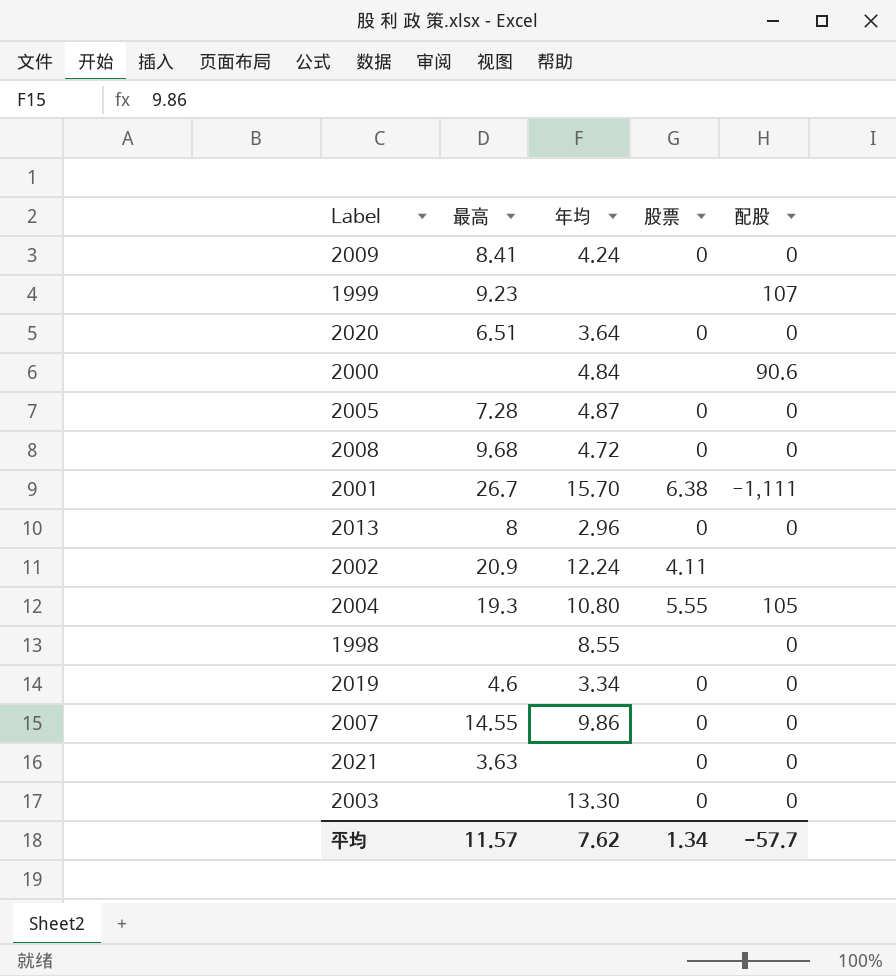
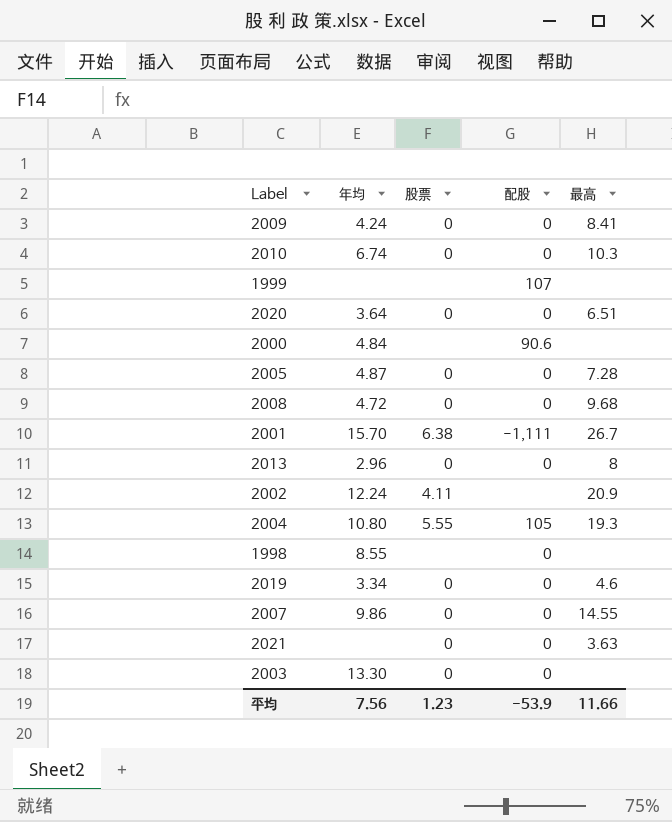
column 最高 | position: 2 -> 5
row 2010: none -> 6.74 | 0 | 0 | 10.3
1999 | 最高: 9.23 -> none
平均 | 年均: 7.62 -> 7.56
平均 | 股票: 1.34 -> 1.23
平均 | 配股: -57.7 -> -53.9
平均 | 最高: 11.57 -> 11.66

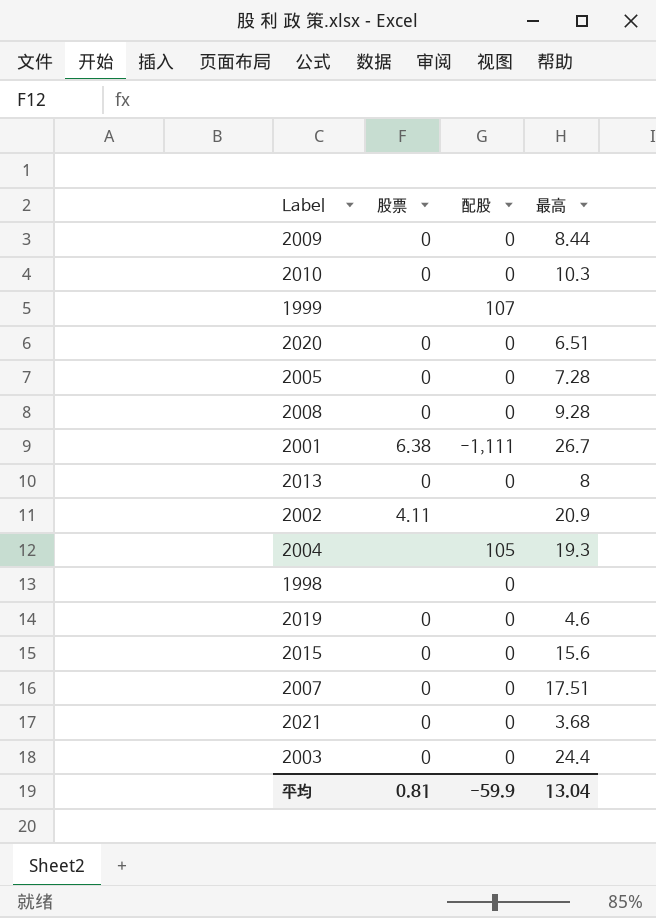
column 年均 | position: 2 -> none
row 2000: 4.84 | none | 90.6 | none -> none
2009 | 最高: 8.41 -> 8.44
2008 | 最高: 9.68 -> 9.28
2004 | 股票: 5.55 -> none
row 2015: none -> 0 | 0 | 15.6
2007 | 最高: 14.55 -> 17.51
2021 | 最高: 3.63 -> 3.68
2003 | 最高: none -> 24.4
平均 | 股票: 1.23 -> 0.81
平均 | 配股: -53.9 -> -59.9
平均 | 最高: 11.66 -> 13.04

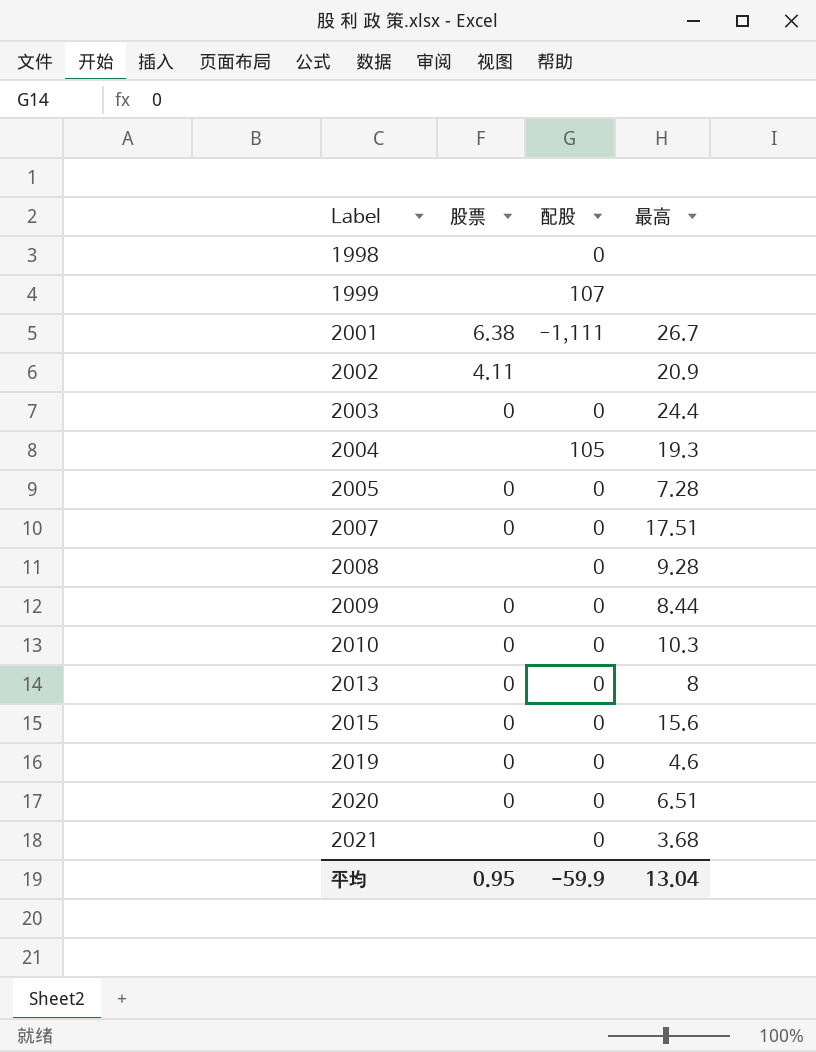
row order: none -> Label ascending
2008 | 股票: 0 -> none
2021 | 股票: 0 -> none
平均 | 股票: 0.81 -> 0.95

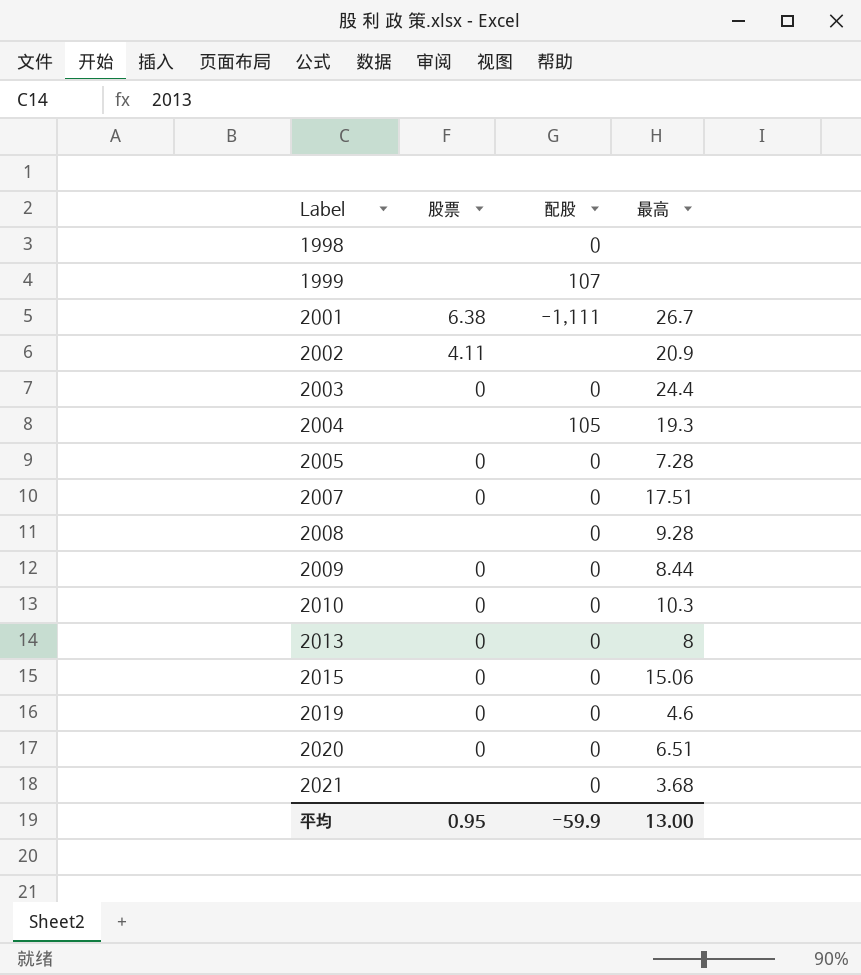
2015 | 最高: 15.6 -> 15.06
平均 | 最高: 13.04 -> 13.00

